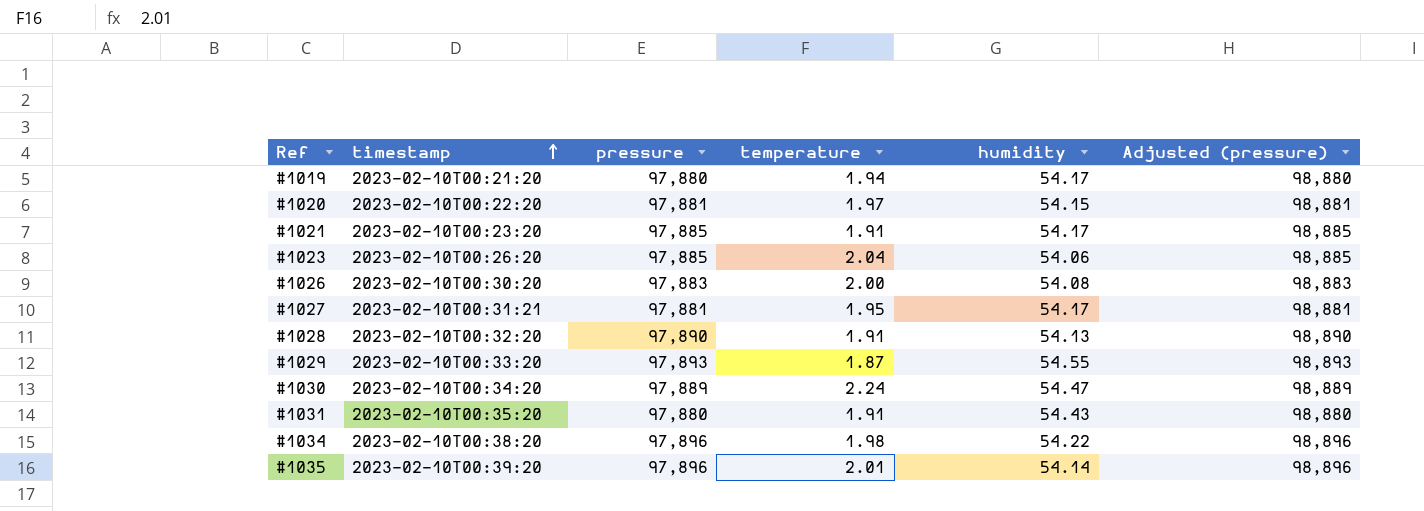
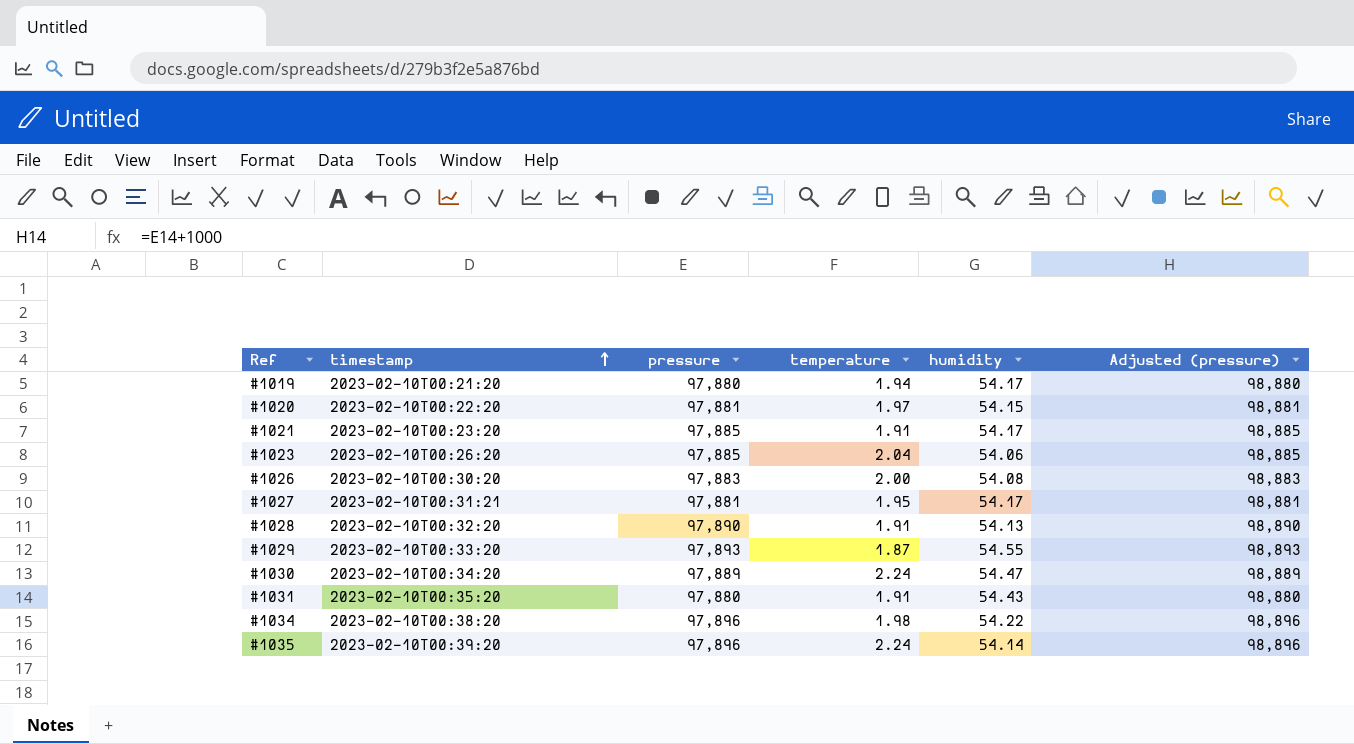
#1035 | temperature: 2.01 -> 2.24

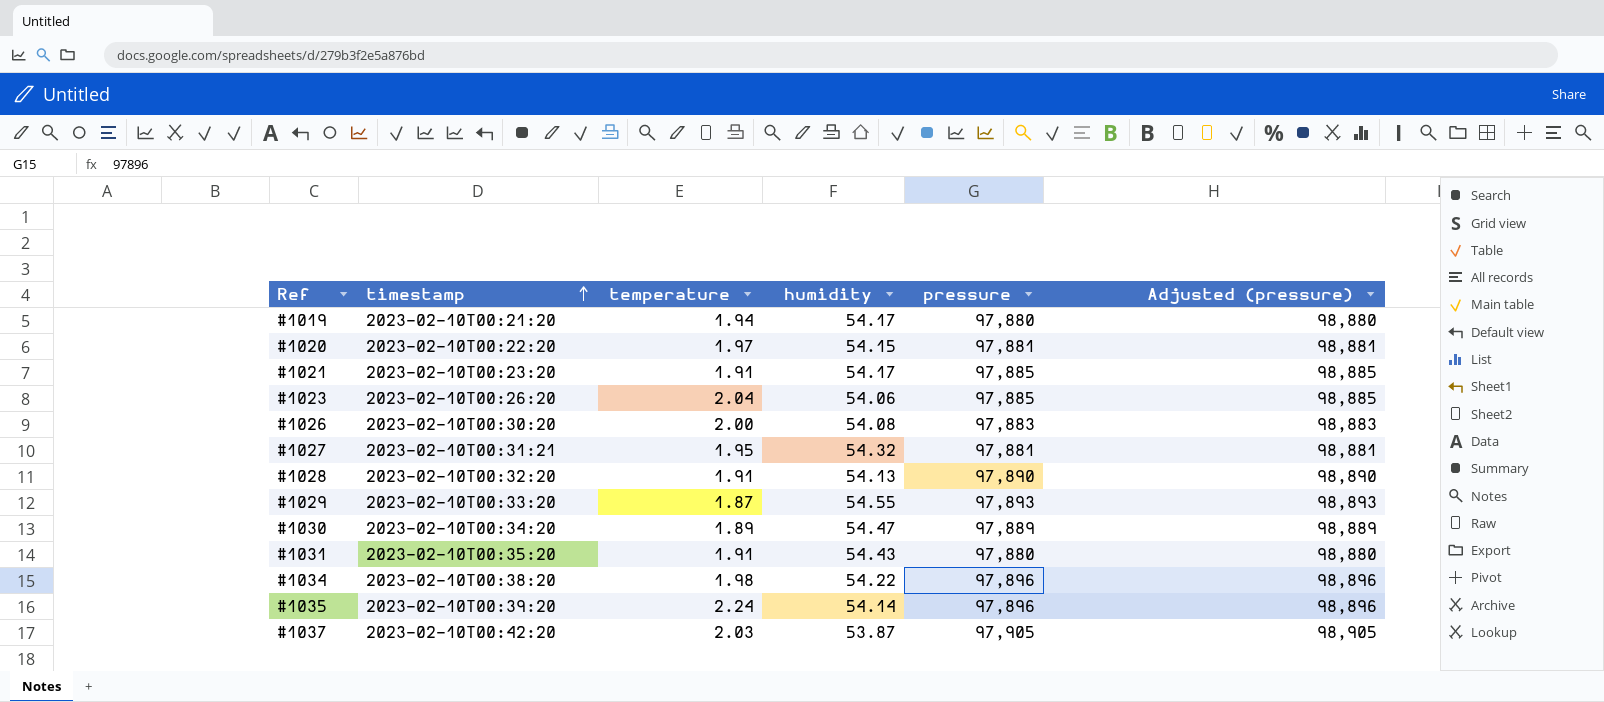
column pressure | position: 3 -> 5
#1027 | humidity: 54.17 -> 54.32
#1030 | temperature: 2.24 -> 1.89
row #1037: none -> 2023-02-10T00:42:20 | 2.03 | 53.87 | 97,905 | 98,905

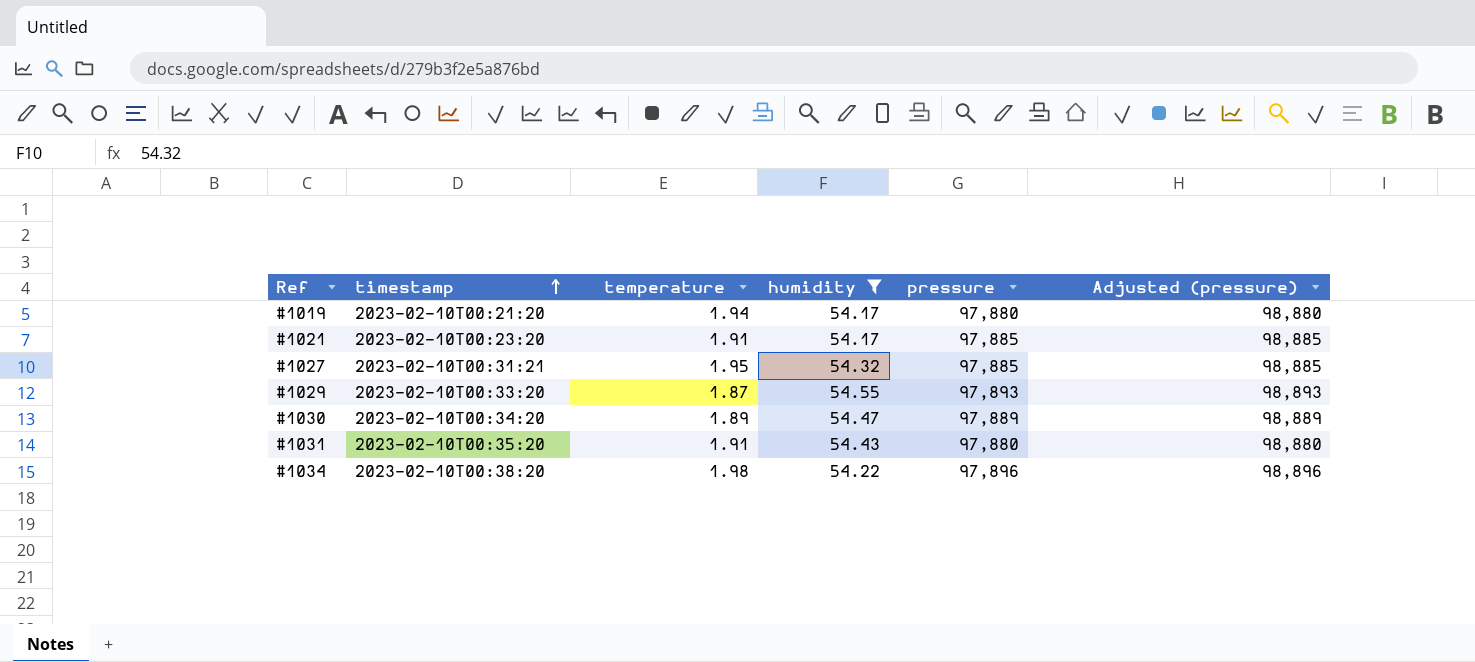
filter: none -> humidity >= 54.17
#1027 | pressure: 97,881 -> 97,885
#1027 | Adjusted (pressure): 98,881 -> 98,885

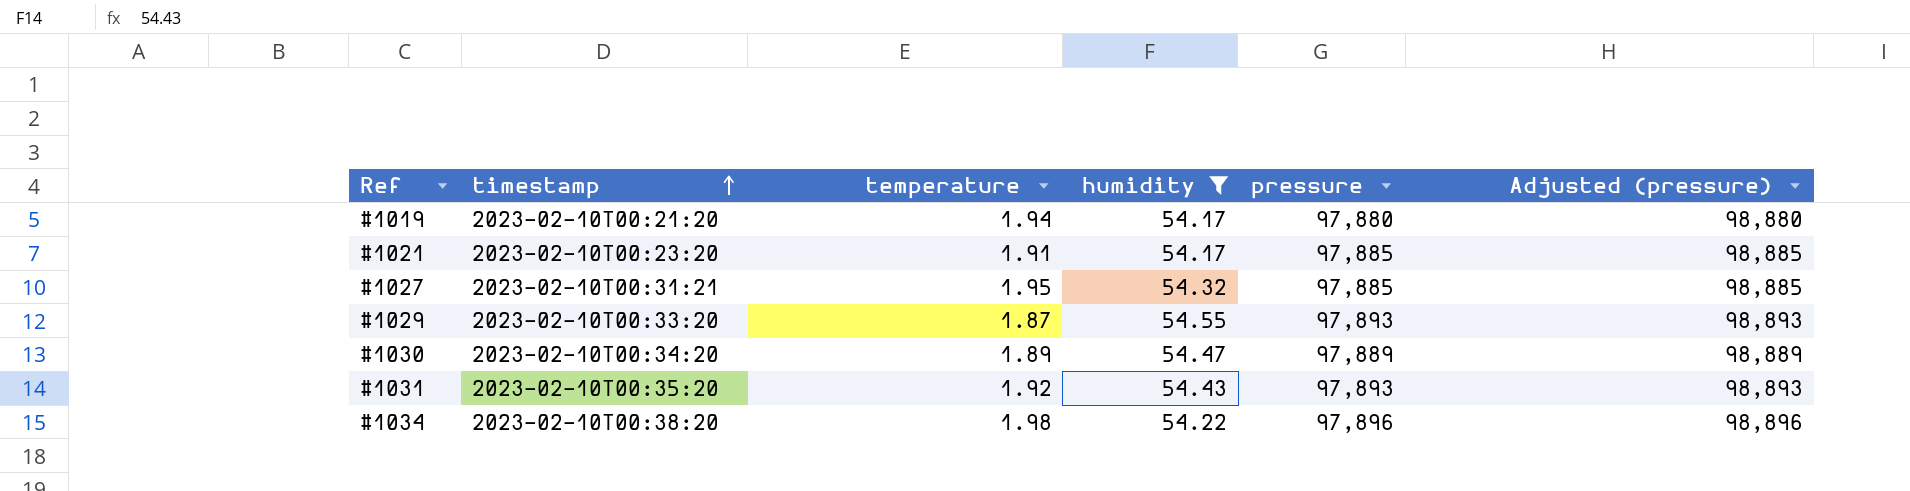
#1031 | temperature: 1.91 -> 1.92
#1031 | pressure: 97,880 -> 97,893
#1031 | Adjusted (pressure): 98,880 -> 98,893

